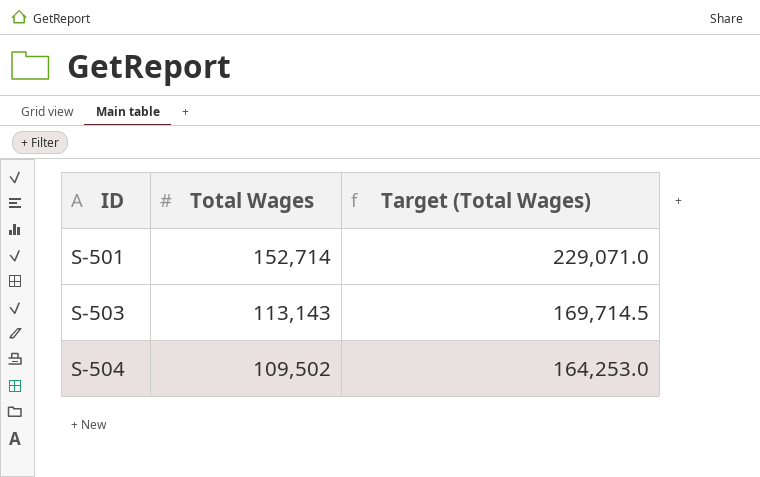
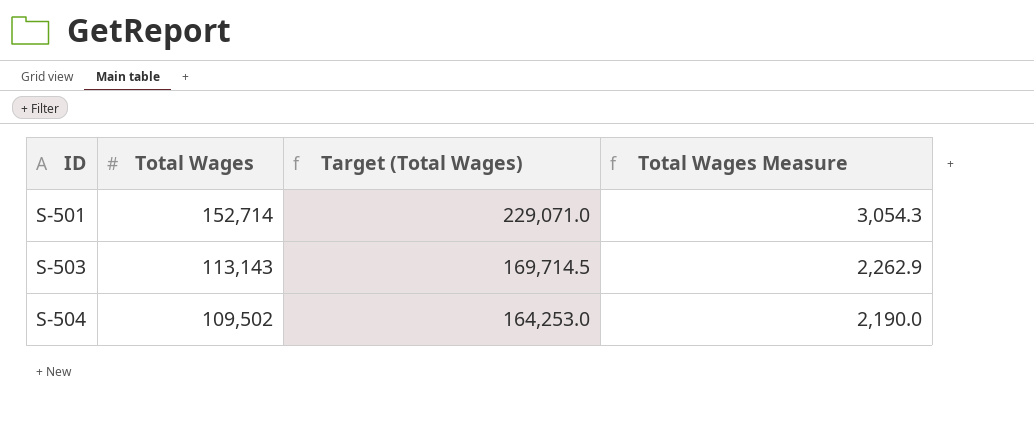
column Total Wages Measure | formula: none -> [Total Wages] * 0.02

